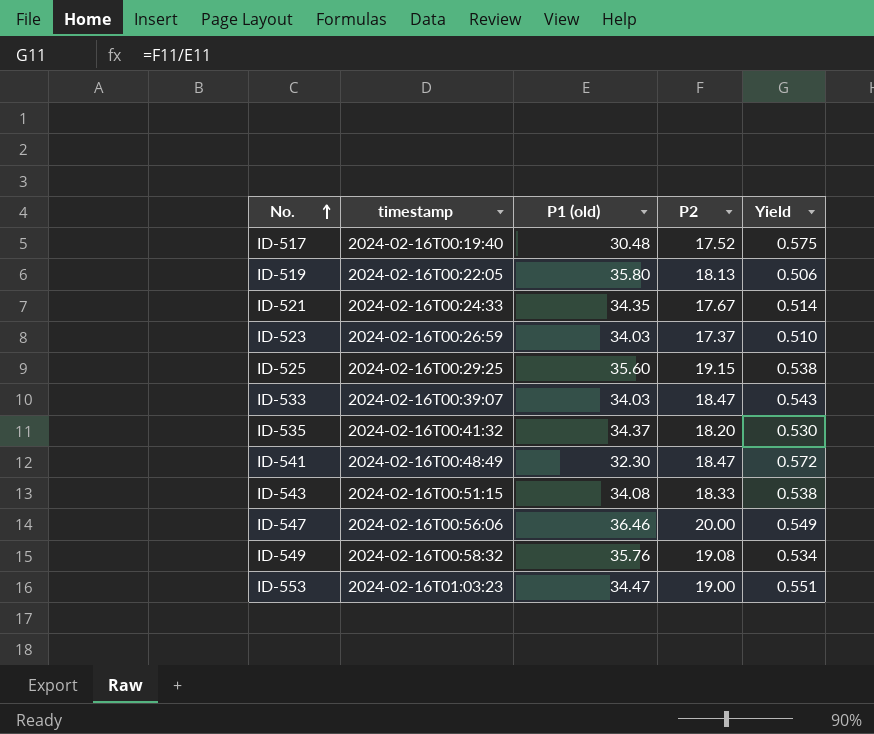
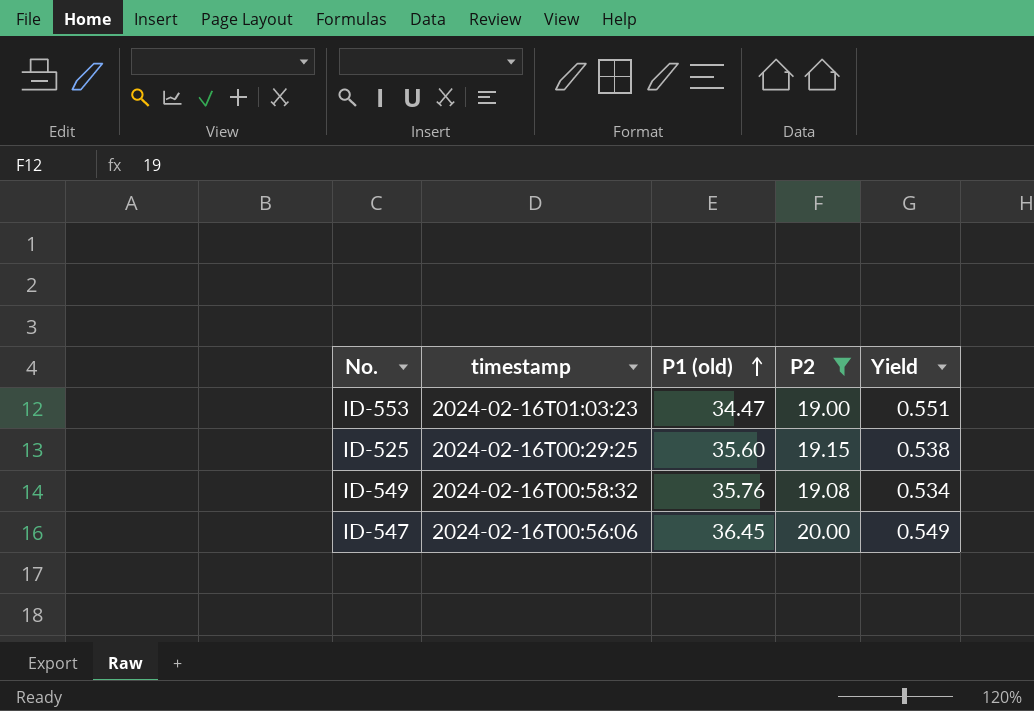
filter: none -> P2 >= 19.00
row order: No. ascending -> P1 (old) ascending
ID-547 | P1 (old): 36.46 -> 36.45

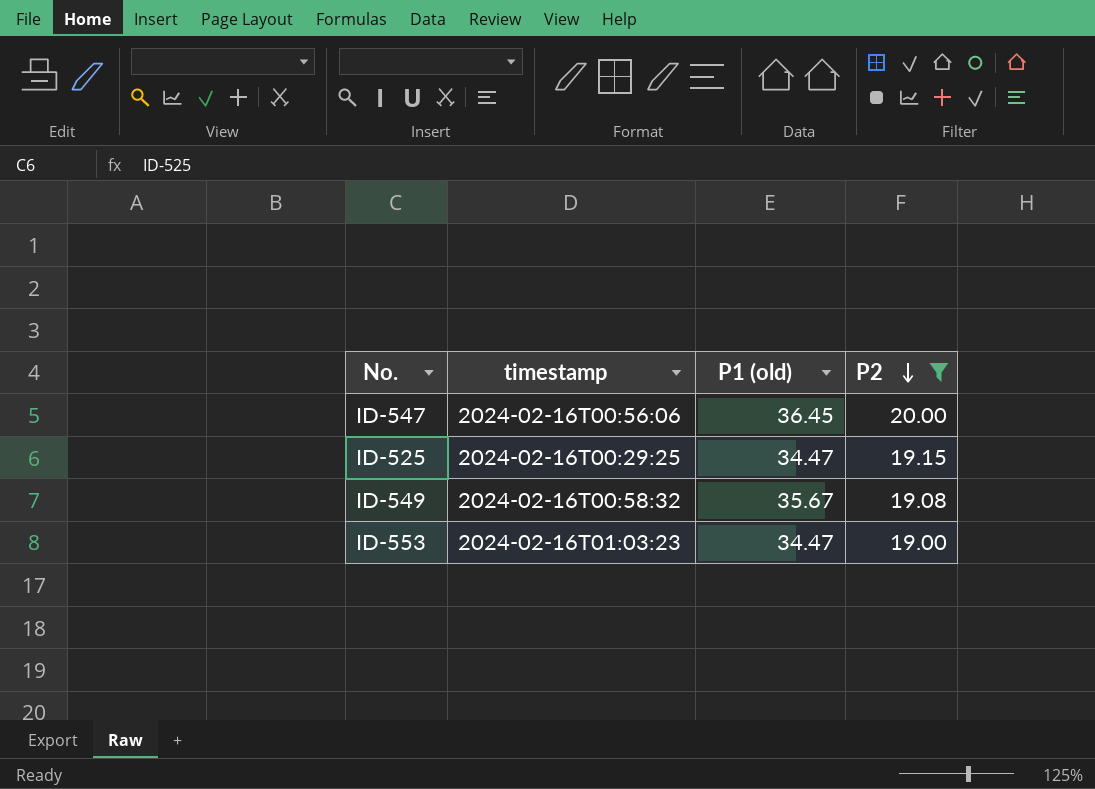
row order: P1 (old) ascending -> P2 descending
column Yield | formula: [P2] / [P1 (old)] -> none
ID-525 | P1 (old): 35.60 -> 34.47
ID-549 | P1 (old): 35.76 -> 35.67

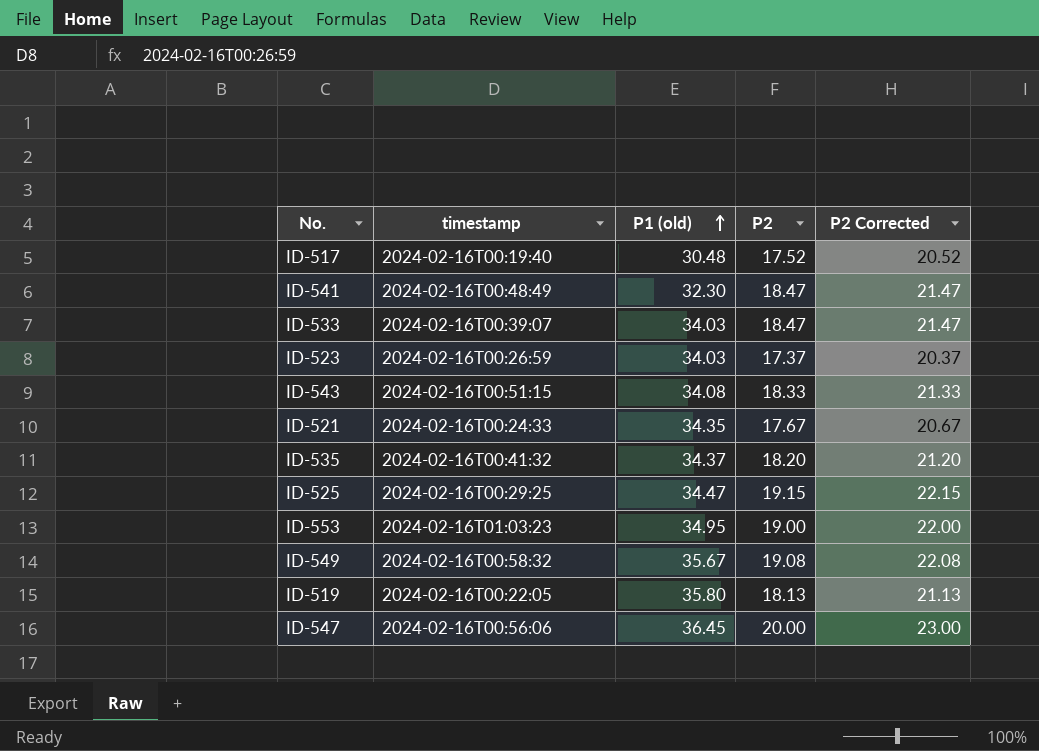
filter: P2 >= 19.00 -> none
row order: P2 descending -> P1 (old) ascending
column P2 Corrected | formula: none -> [P2] + 3
ID-553 | P1 (old): 34.47 -> 34.95

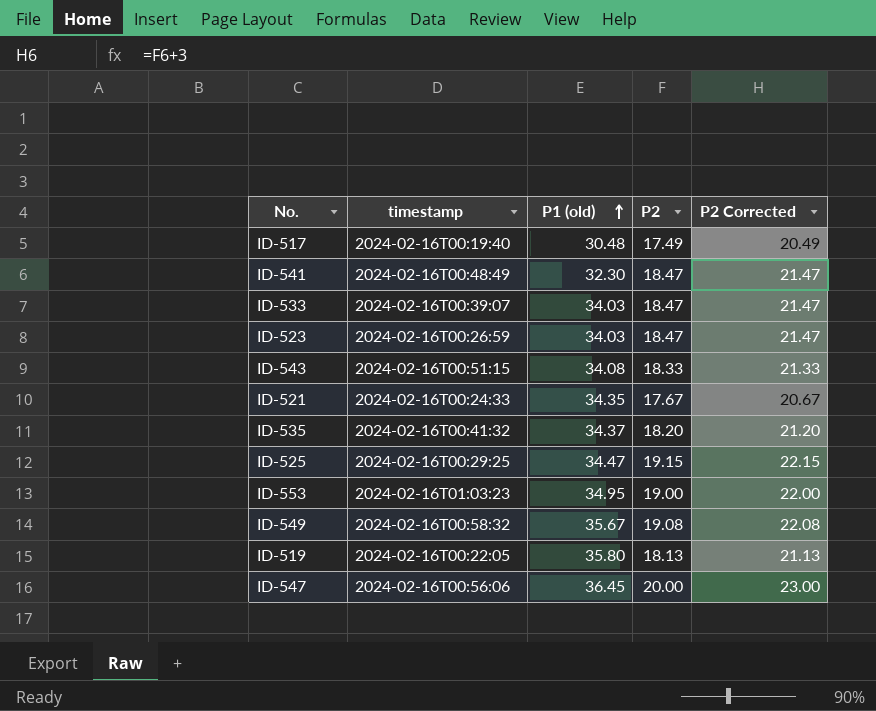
ID-517 | P2: 17.52 -> 17.49
ID-517 | P2 Corrected: 20.52 -> 20.49
ID-523 | P2: 17.37 -> 18.47
ID-523 | P2 Corrected: 20.37 -> 21.47

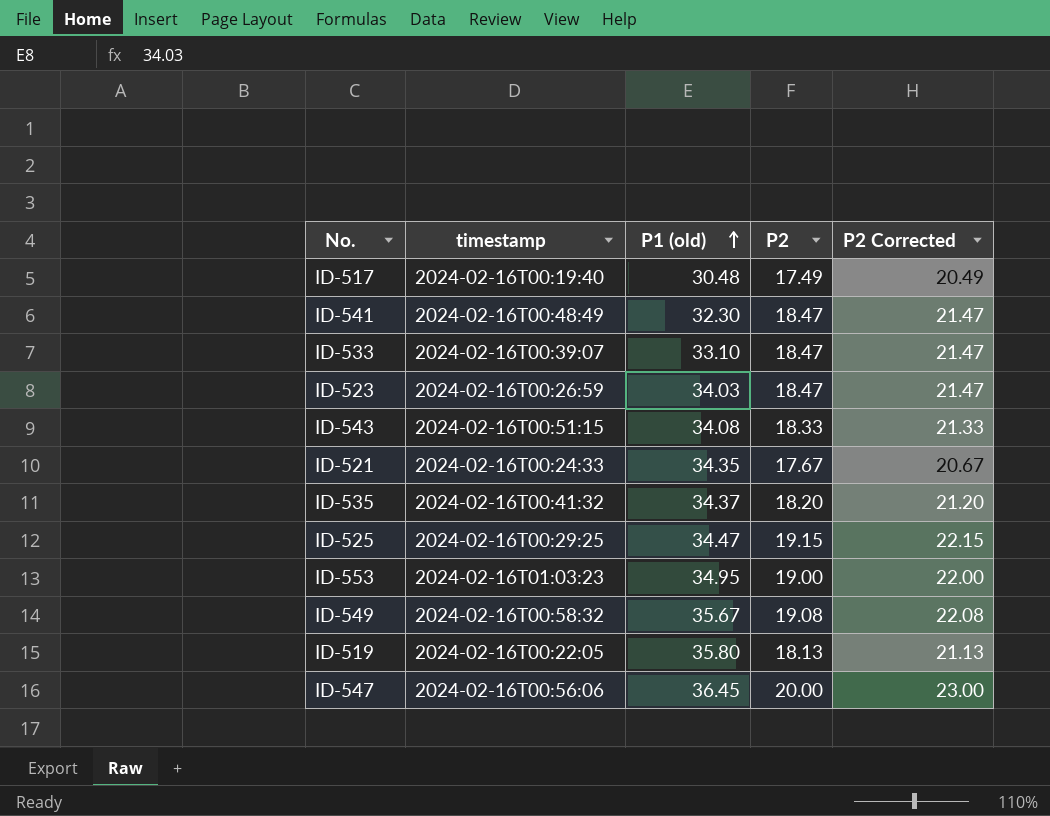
ID-533 | P1 (old): 34.03 -> 33.10

